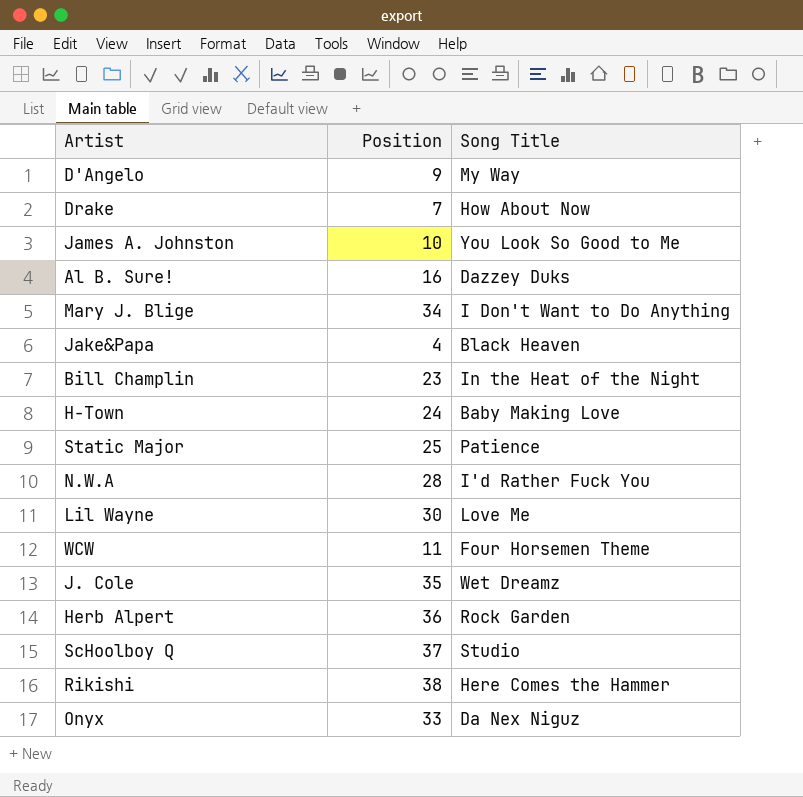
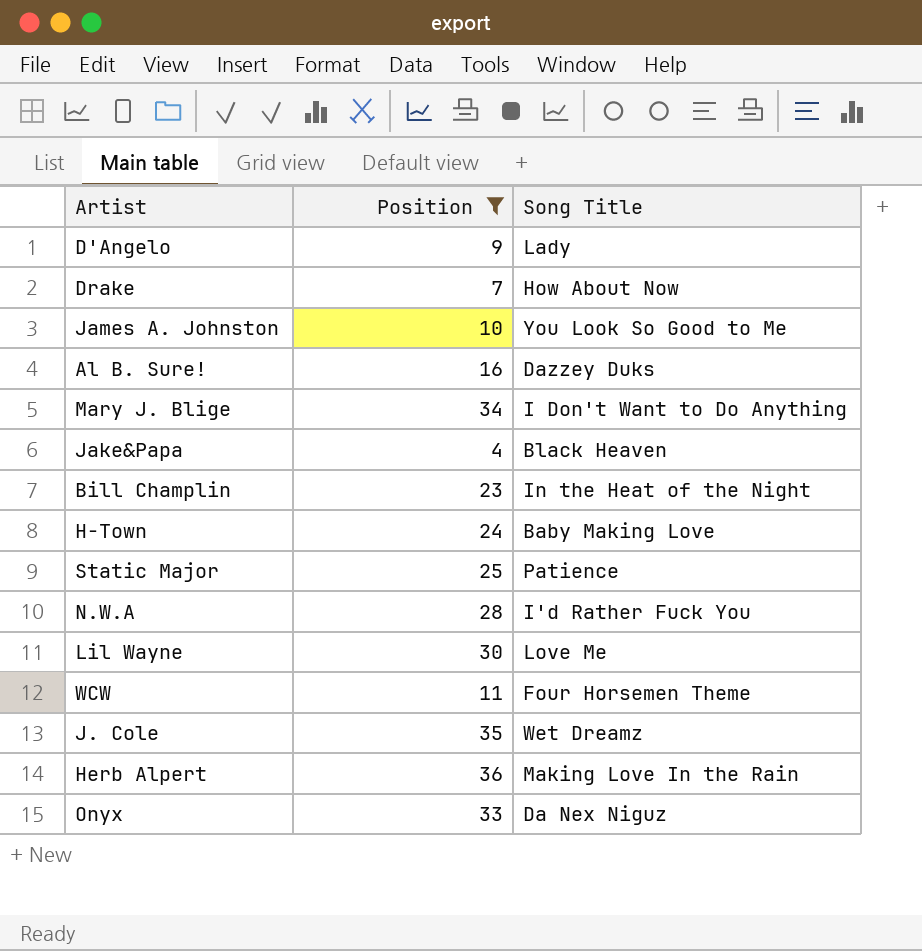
filter: none -> Position <= 36
D'Angelo | Song Title: My Way -> Lady
Herb Alpert | Song Title: Rock Garden -> Making Love In the Rain

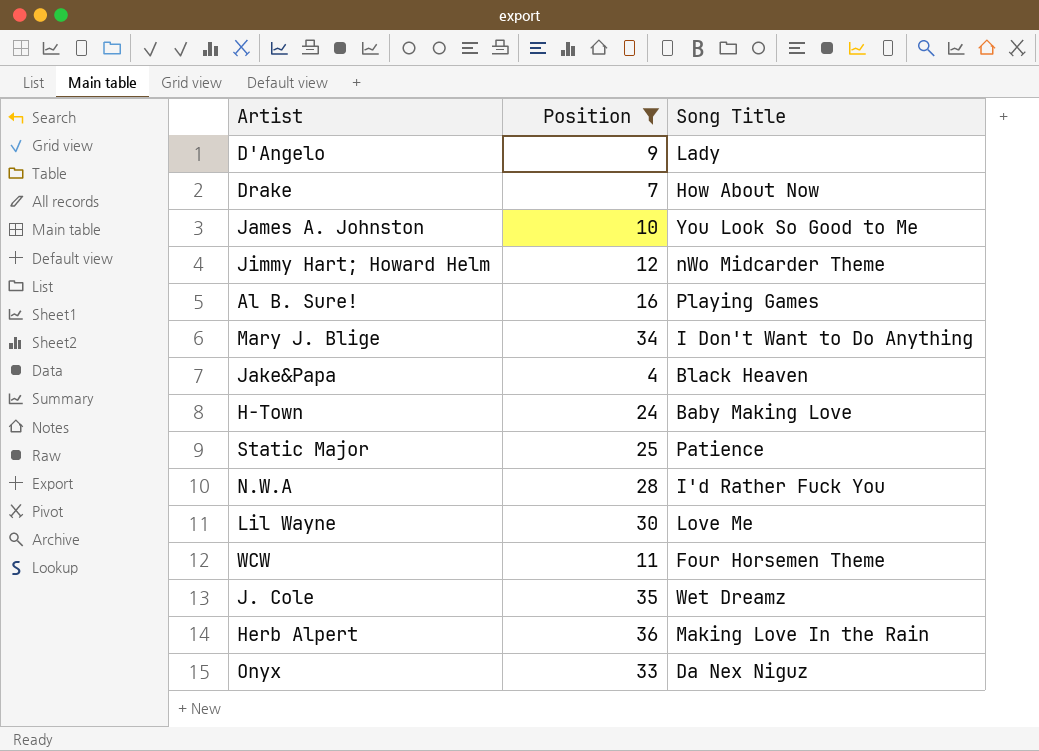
row Bill Champlin: 23 | In the Heat of the Night -> none
row Jimmy Hart; Howard Helm: none -> 12 | nWo Midcarder Theme
Al B. Sure! | Song Title: Dazzey Duks -> Playing Games

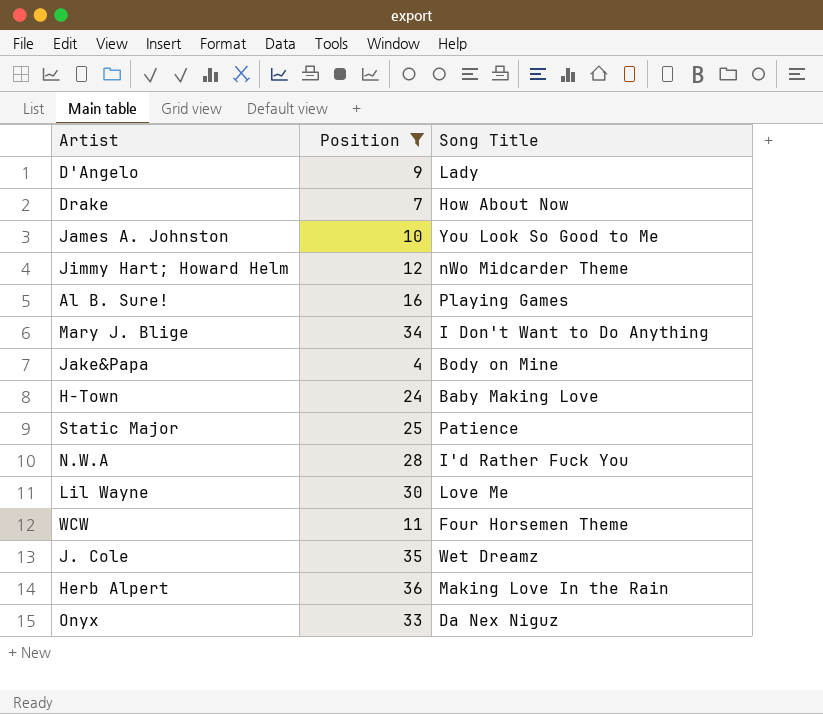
Jake&Papa | Song Title: Black Heaven -> Body on Mine

